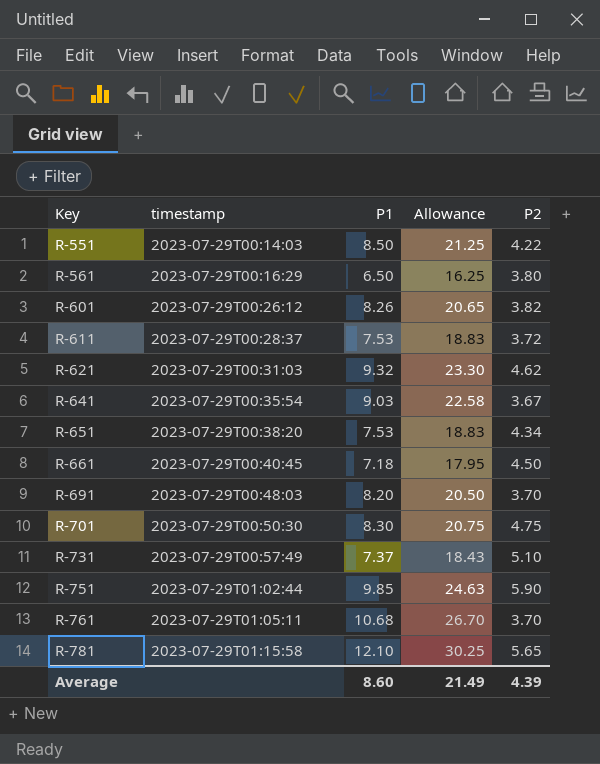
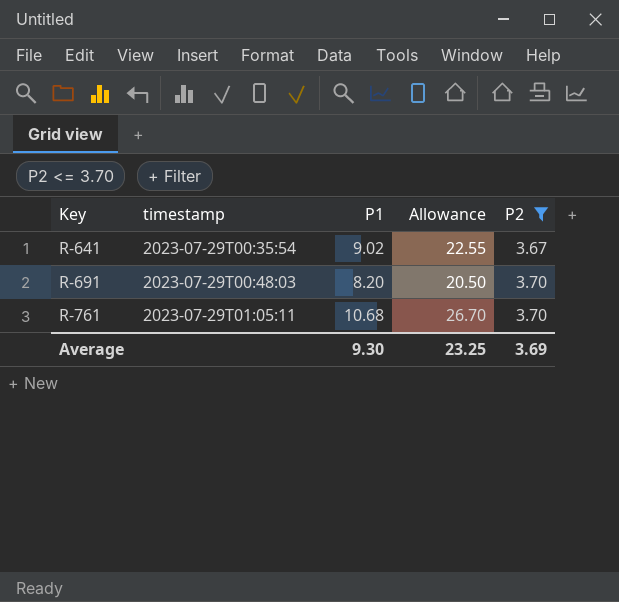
filter: none -> P2 <= 3.70
R-641 | P1: 9.03 -> 9.02
R-641 | Allowance: 22.58 -> 22.55
Average | P1: 8.60 -> 9.30
Average | Allowance: 21.49 -> 23.25
Average | P2: 4.39 -> 3.69

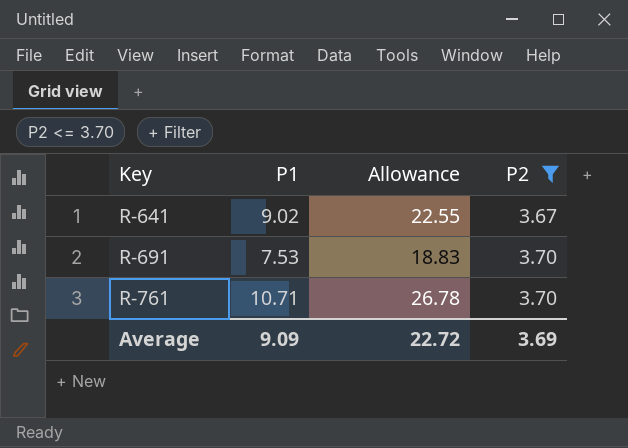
column timestamp | position: 2 -> none
R-691 | P1: 8.20 -> 7.53
R-691 | Allowance: 20.50 -> 18.83
R-761 | P1: 10.68 -> 10.71
R-761 | Allowance: 26.70 -> 26.78
Average | P1: 9.30 -> 9.09
Average | Allowance: 23.25 -> 22.72

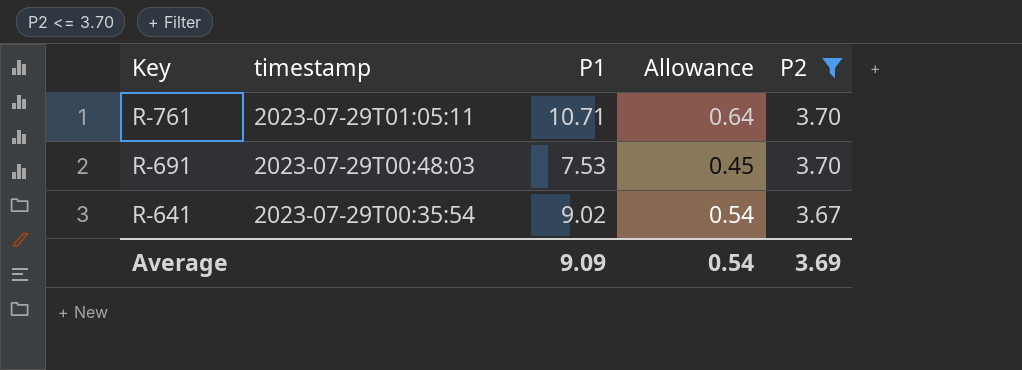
row order: Key ascending -> Key descending
column timestamp | position: none -> 2
column Allowance | formula: [P1] * 2.5 -> [P1] * 0.06
Average | Allowance: 22.72 -> 0.54

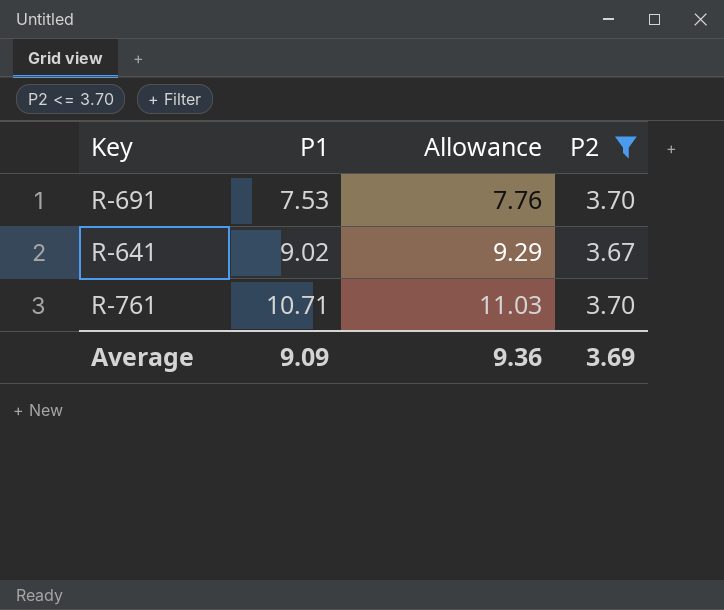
row order: Key descending -> P1 ascending
column timestamp | position: 2 -> none
column Allowance | formula: [P1] * 0.06 -> [P1] * 1.03
Average | Allowance: 0.54 -> 9.36

